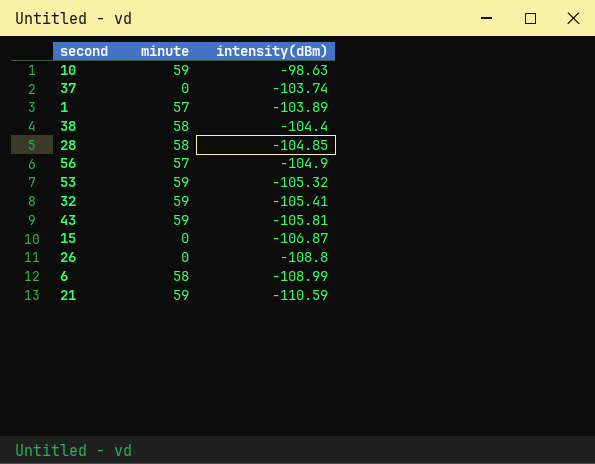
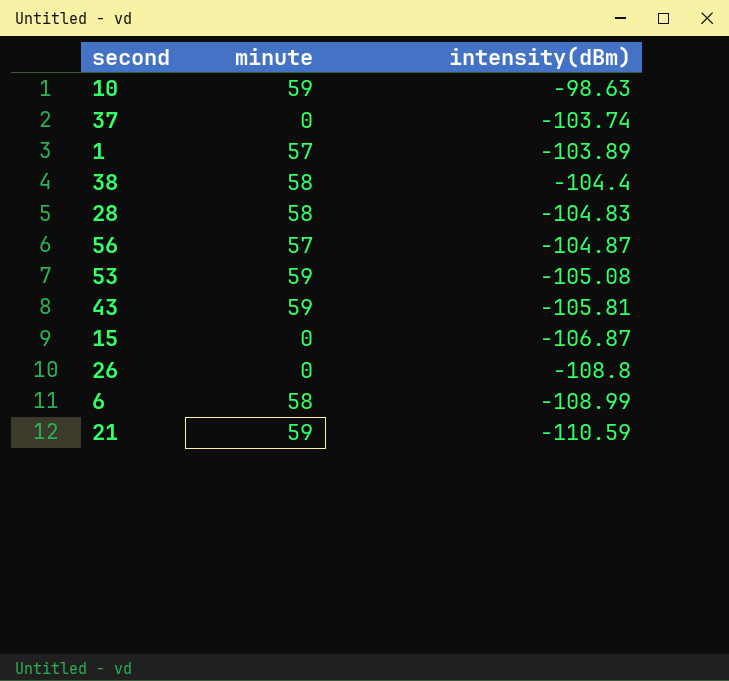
row 32: 59 | -105.41 -> none
28 | intensity(dBm): -104.85 -> -104.83
56 | intensity(dBm): -104.9 -> -104.87
53 | intensity(dBm): -105.32 -> -105.08

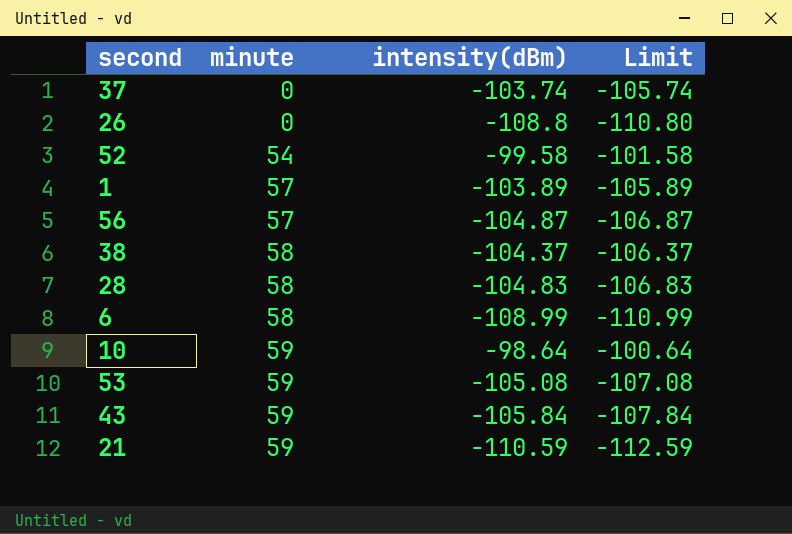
row order: intensity(dBm) descending -> minute ascending
column Limit | formula: none -> [intensity(dBm)] - 2
row 15: 0 | -106.87 -> none
row 52: none -> 54 | -99.58 | -101.58
38 | intensity(dBm): -104.4 -> -104.37
10 | intensity(dBm): -98.63 -> -98.64
43 | intensity(dBm): -105.81 -> -105.84

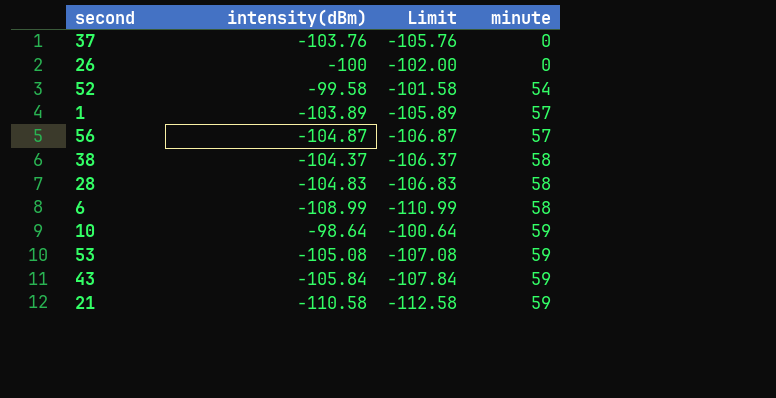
column minute | position: 2 -> 4
37 | intensity(dBm): -103.74 -> -103.76
37 | Limit: -105.74 -> -105.76
26 | intensity(dBm): -108.8 -> -100
26 | Limit: -110.80 -> -102.00
21 | intensity(dBm): -110.59 -> -110.58
21 | Limit: -112.59 -> -112.58

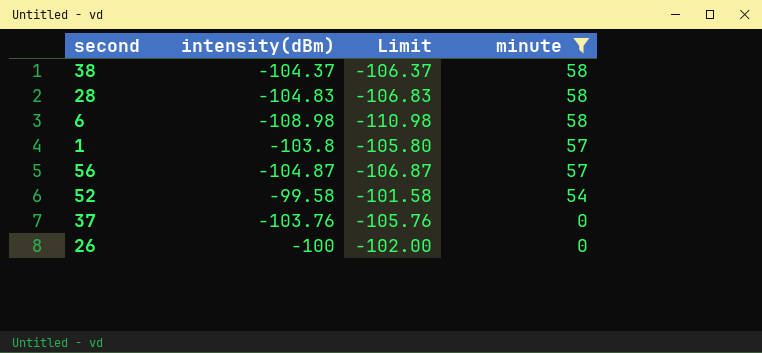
filter: none -> minute != 59
row order: minute ascending -> minute descending
6 | intensity(dBm): -108.99 -> -108.98
6 | Limit: -110.99 -> -110.98
1 | intensity(dBm): -103.89 -> -103.8
1 | Limit: -105.89 -> -105.80

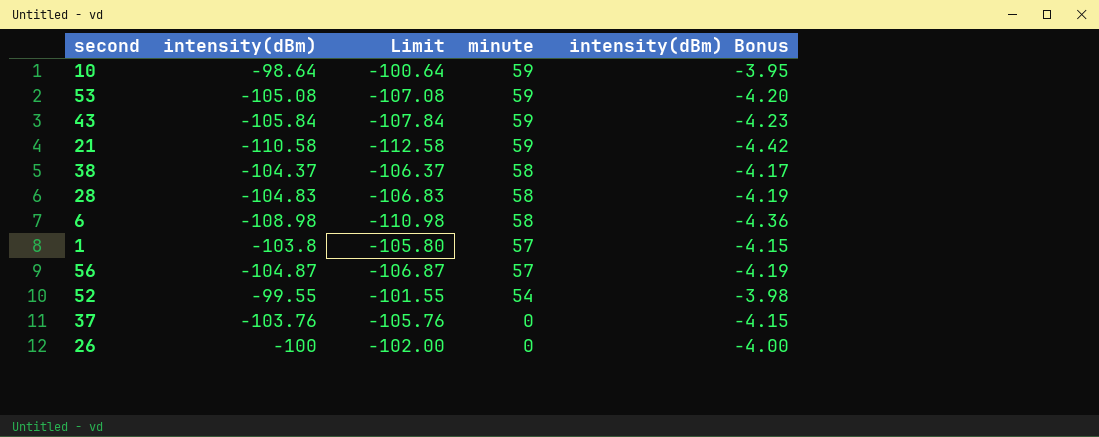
filter: minute != 59 -> none
column intensity(dBm) Bonus | formula: none -> [intensity(dBm)] * 0.04
52 | intensity(dBm): -99.58 -> -99.55
52 | Limit: -101.58 -> -101.55

